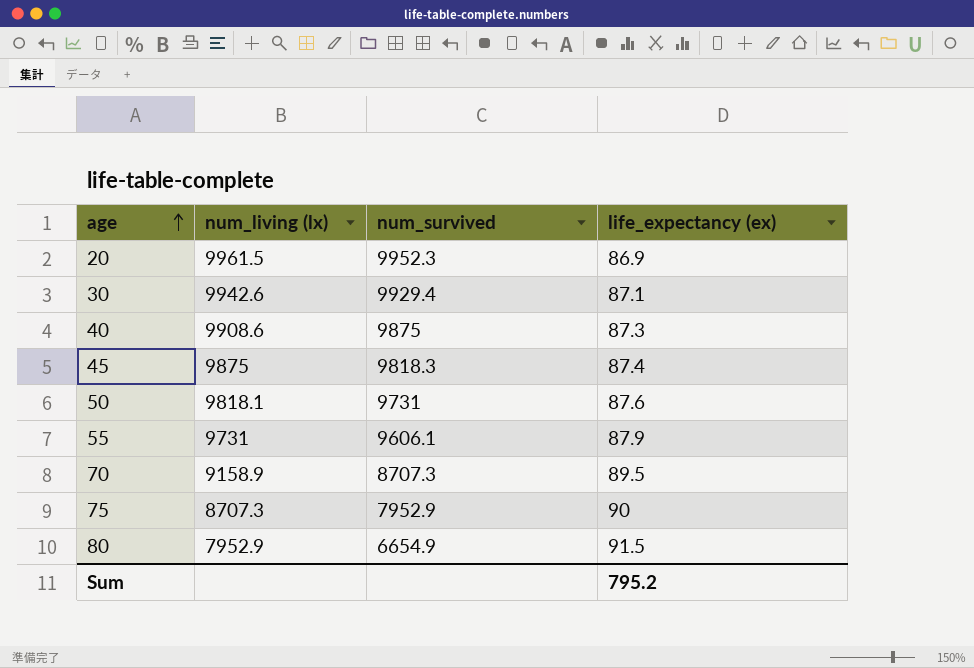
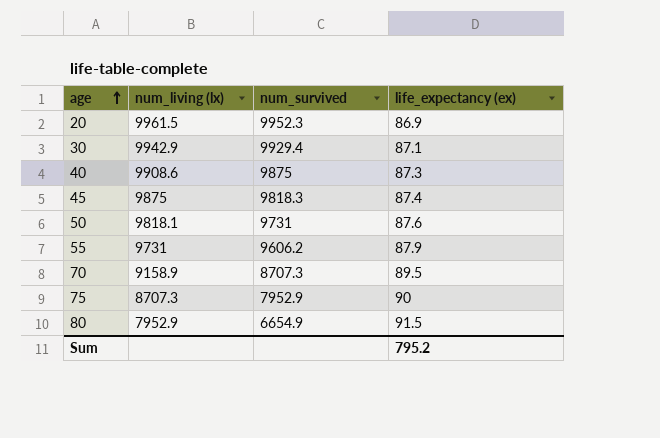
30 | num_living (lx): 9942.6 -> 9942.9
55 | num_survived: 9606.1 -> 9606.2

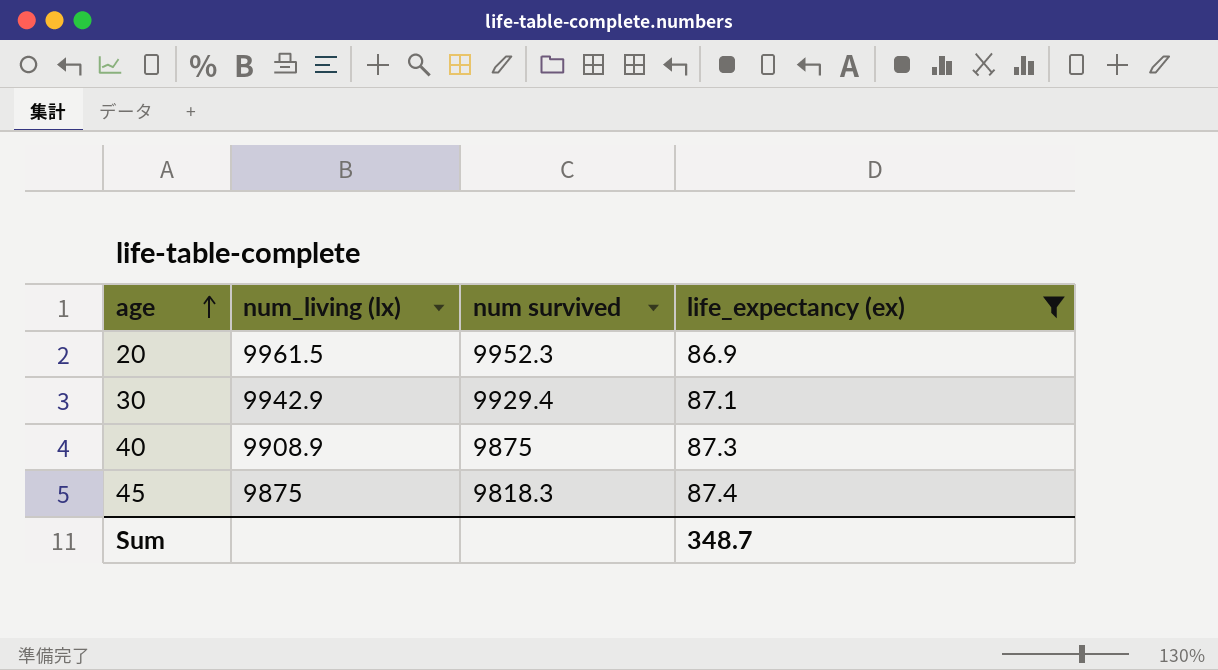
filter: none -> life_expectancy (ex) <= 87.4
column name: num_survived -> num survived
40 | num_living (lx): 9908.6 -> 9908.9
Sum | life_expectancy (ex): 795.2 -> 348.7

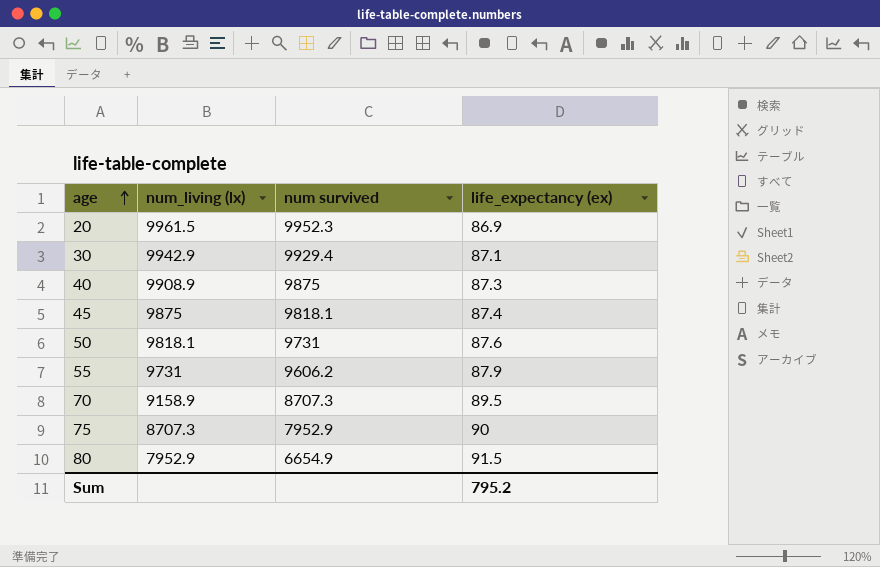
filter: life_expectancy (ex) <= 87.4 -> none
45 | num survived: 9818.3 -> 9818.1
Sum | life_expectancy (ex): 348.7 -> 795.2

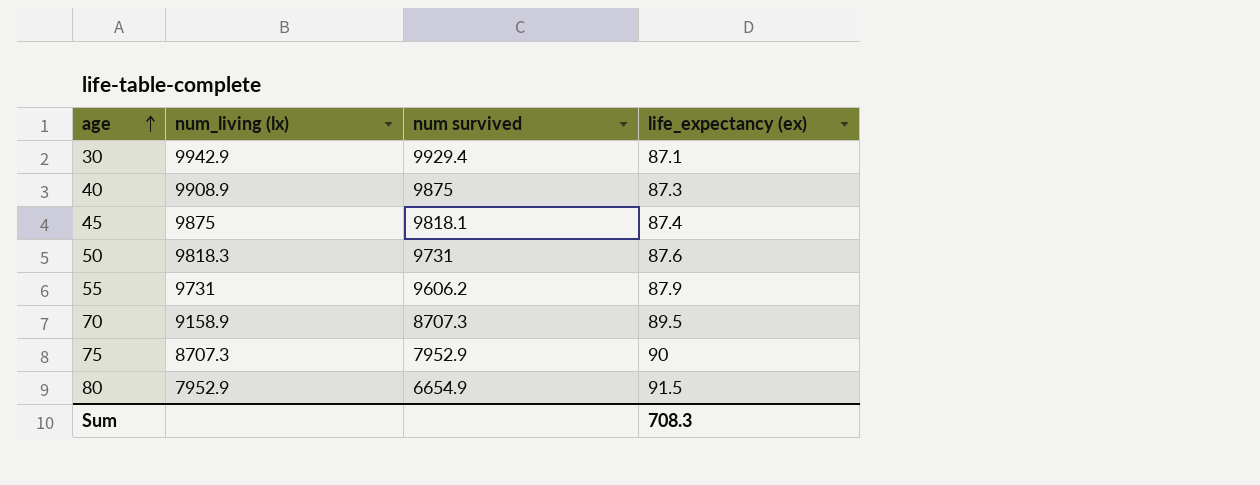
row 20: 9961.5 | 9952.3 | 86.9 -> none
50 | num_living (lx): 9818.1 -> 9818.3
Sum | life_expectancy (ex): 795.2 -> 708.3

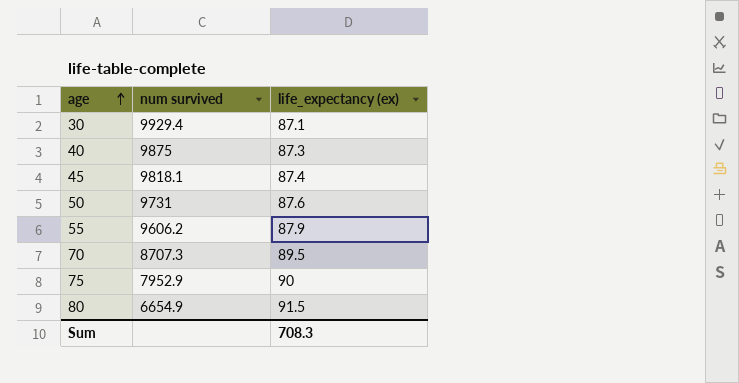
column num_living (lx) | position: 2 -> none

